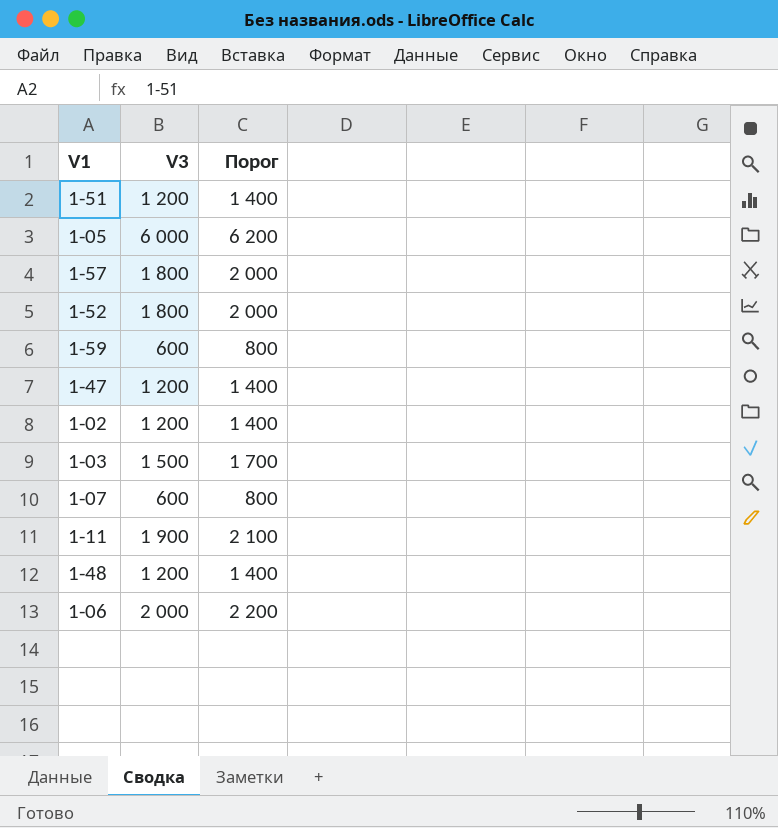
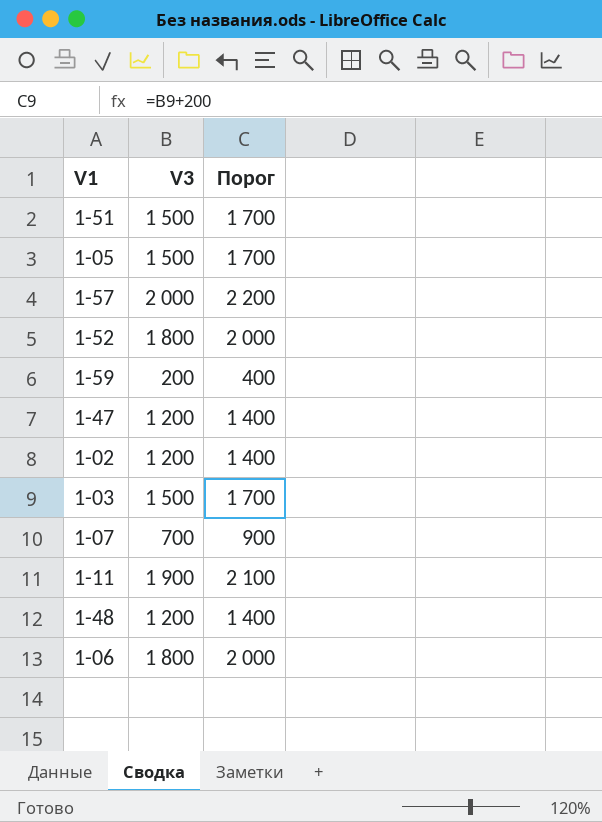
1-51 | V3: 1 200 -> 1 500
1-51 | Порог: 1 400 -> 1 700
1-05 | V3: 6 000 -> 1 500
1-05 | Порог: 6 200 -> 1 700
1-57 | V3: 1 800 -> 2 000
1-57 | Порог: 2 000 -> 2 200
1-59 | V3: 600 -> 200
1-59 | Порог: 800 -> 400
1-07 | V3: 600 -> 700
1-07 | Порог: 800 -> 900
1-06 | V3: 2 000 -> 1 800
1-06 | Порог: 2 200 -> 2 000

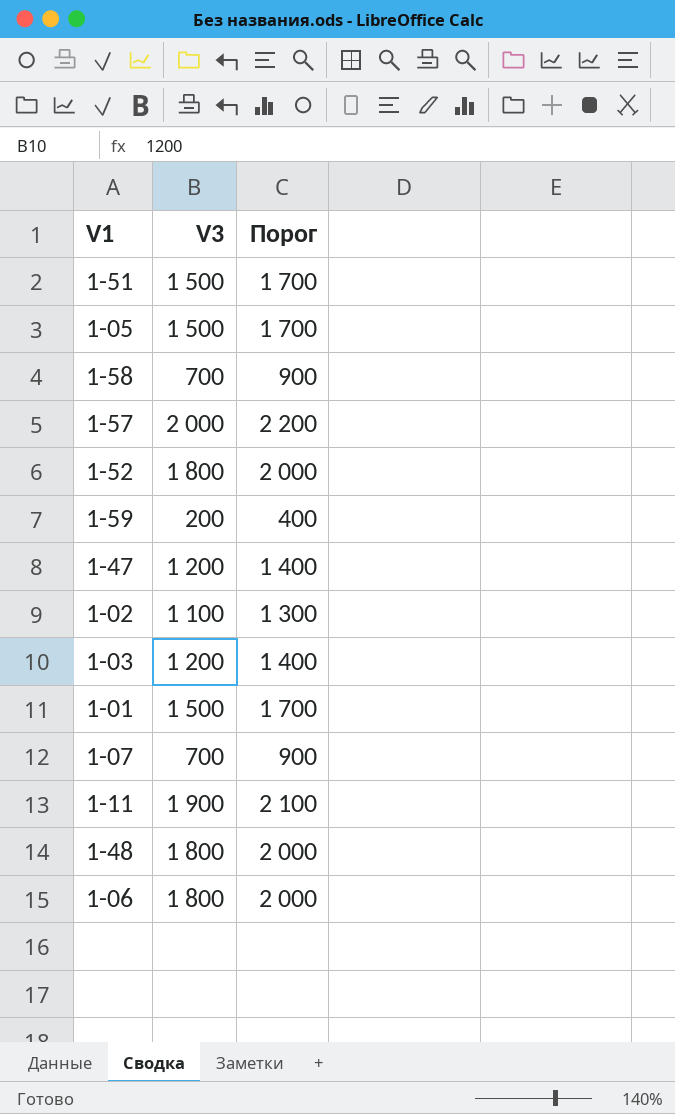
row 1-58: none -> 700 | 900
1-02 | V3: 1 200 -> 1 100
1-02 | Порог: 1 400 -> 1 300
1-03 | V3: 1 500 -> 1 200
1-03 | Порог: 1 700 -> 1 400
row 1-01: none -> 1 500 | 1 700
1-48 | V3: 1 200 -> 1 800
1-48 | Порог: 1 400 -> 2 000

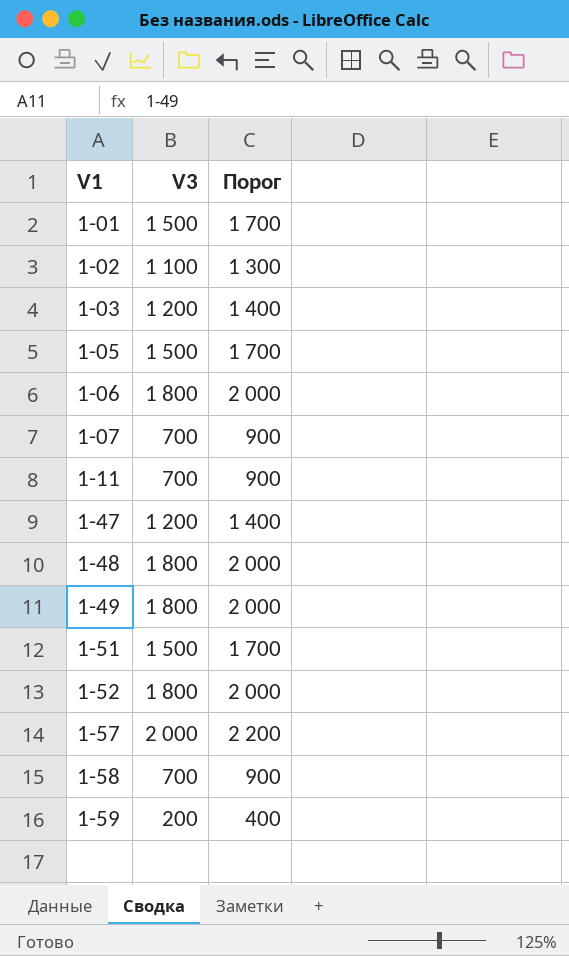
row order: none -> V1 ascending
1-11 | V3: 1 900 -> 700
1-11 | Порог: 2 100 -> 900
row 1-49: none -> 1 800 | 2 000

